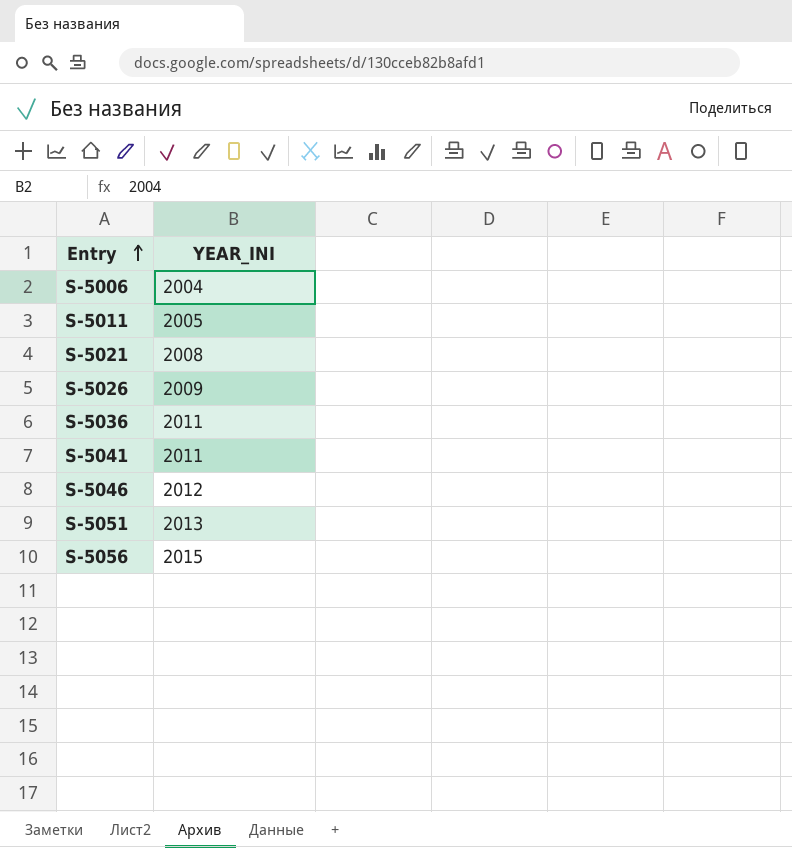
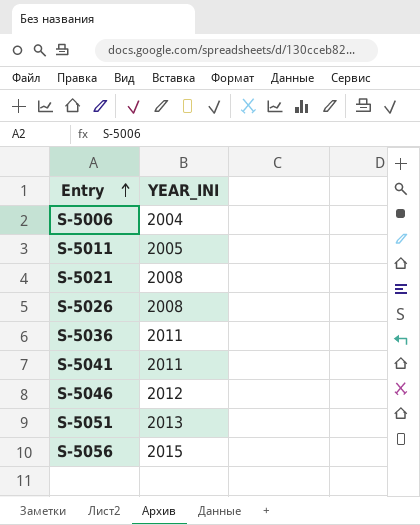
S-5026 | YEAR_INI: 2009 -> 2008

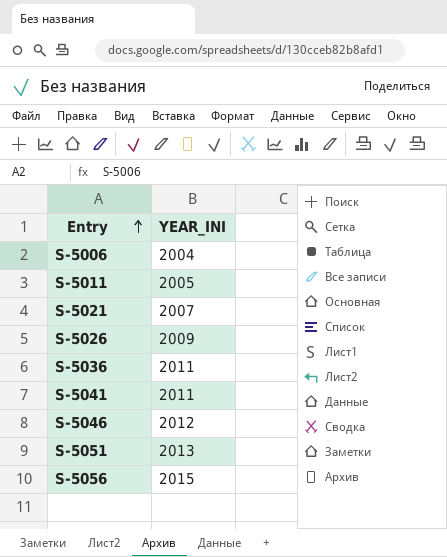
S-5021 | YEAR_INI: 2008 -> 2007
S-5026 | YEAR_INI: 2008 -> 2009

